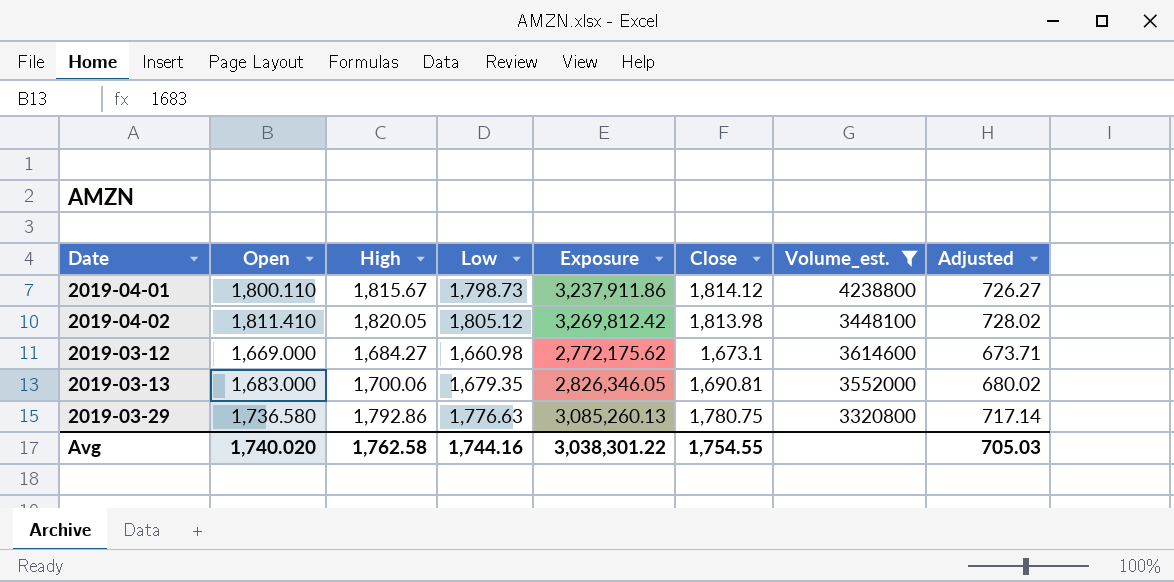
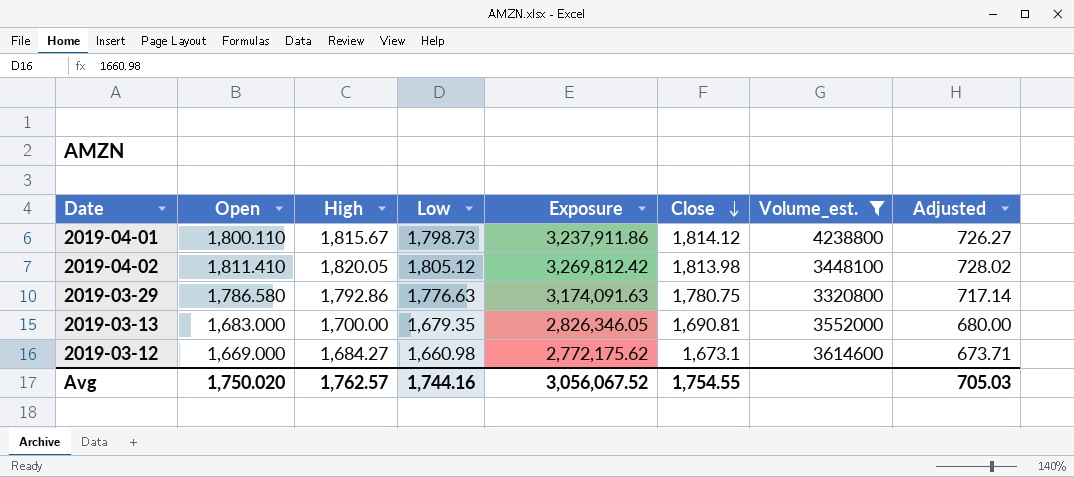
row order: none -> Close descending
2019-03-29 | Open: 1,736.580 -> 1,786.580
2019-03-29 | Exposure: 3,085,260.13 -> 3,174,091.63
2019-03-13 | High: 1,700.06 -> 1,700.00
2019-03-13 | Adjusted: 680.02 -> 680.00
Avg | Open: 1,740.020 -> 1,750.020
Avg | High: 1,762.58 -> 1,762.57
Avg | Exposure: 3,038,301.22 -> 3,056,067.52

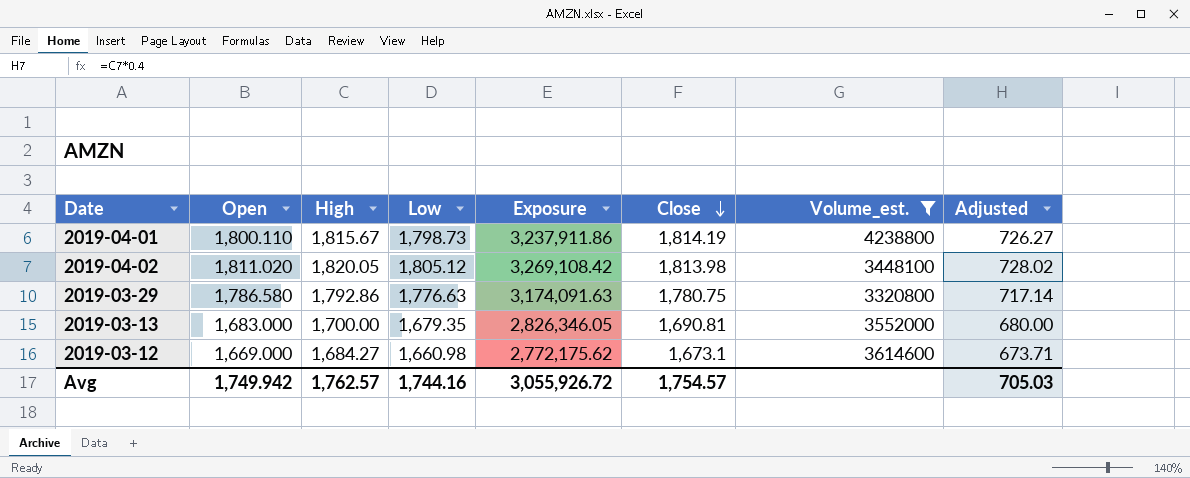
2019-04-01 | Close: 1,814.12 -> 1,814.19
2019-04-02 | Open: 1,811.410 -> 1,811.020
2019-04-02 | Exposure: 3,269,812.42 -> 3,269,108.42
Avg | Open: 1,750.020 -> 1,749.942
Avg | Exposure: 3,056,067.52 -> 3,055,926.72
Avg | Close: 1,754.55 -> 1,754.57

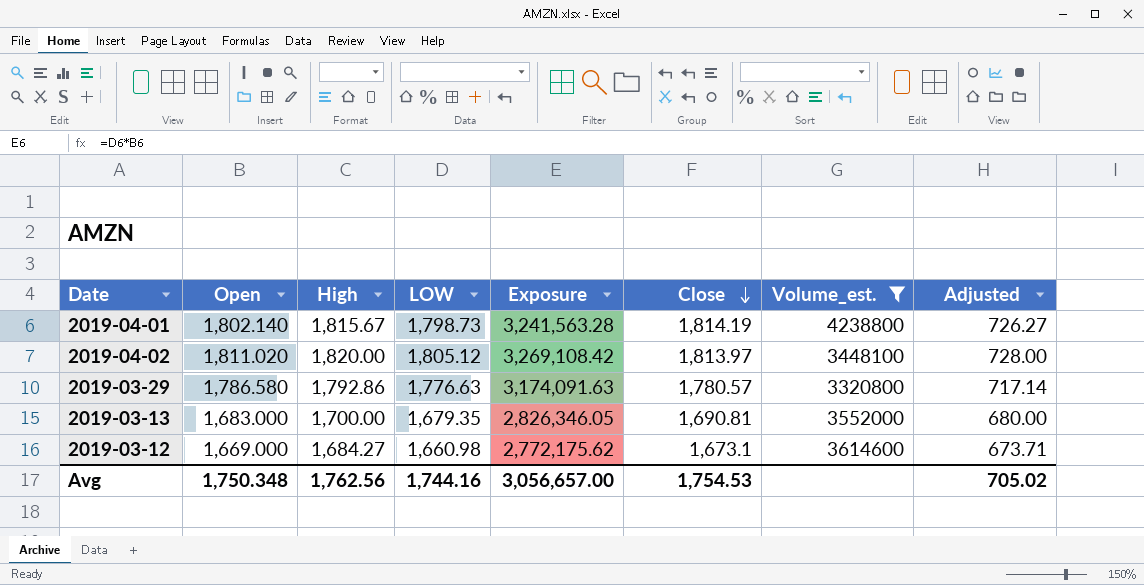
column name: Low -> LOW
2019-04-01 | Open: 1,800.110 -> 1,802.140
2019-04-01 | Exposure: 3,237,911.86 -> 3,241,563.28
2019-04-02 | High: 1,820.05 -> 1,820.00
2019-04-02 | Close: 1,813.98 -> 1,813.97
2019-04-02 | Adjusted: 728.02 -> 728.00
2019-03-29 | Close: 1,780.75 -> 1,780.57
Avg | Open: 1,749.942 -> 1,750.348
Avg | High: 1,762.57 -> 1,762.56
Avg | Exposure: 3,055,926.72 -> 3,056,657.00
Avg | Close: 1,754.57 -> 1,754.53
Avg | Adjusted: 705.03 -> 705.02

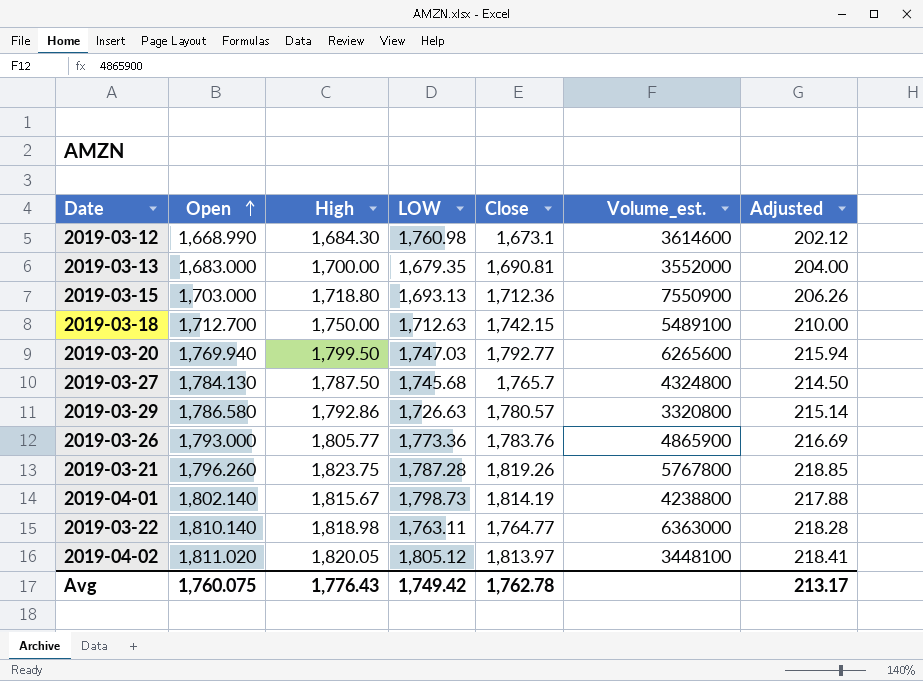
filter: Volume_est. <= 4238800 -> none
row order: Close descending -> Open ascending
column Exposure | formula: [Open] * [LOW] -> none
column Adjusted | formula: [High] * 0.4 -> [High] * 0.12
2019-03-12 | Open: 1,669.000 -> 1,668.990
2019-03-12 | High: 1,684.27 -> 1,684.30
2019-03-12 | LOW: 1,660.98 -> 1,760.98
2019-03-29 | LOW: 1,776.63 -> 1,726.63
2019-04-02 | High: 1,820.00 -> 1,820.05
Avg | Open: 1,750.348 -> 1,760.075
Avg | High: 1,762.56 -> 1,776.43
Avg | LOW: 1,744.16 -> 1,749.42
Avg | Close: 1,754.53 -> 1,762.78
Avg | Adjusted: 705.02 -> 213.17

